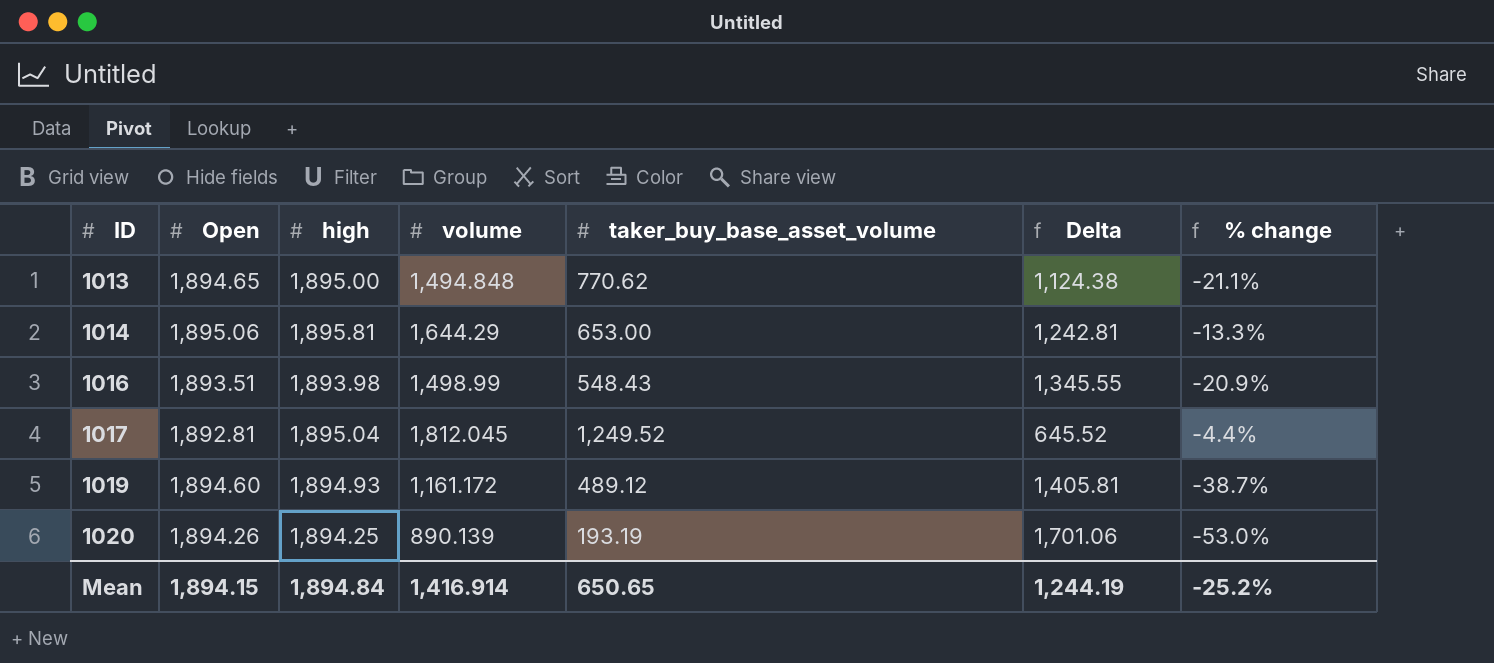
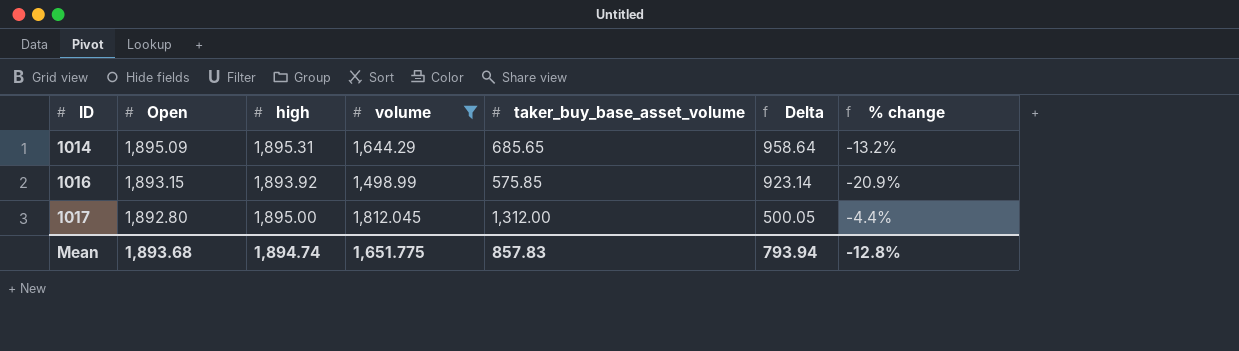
filter: none -> volume >= 1,498.99
column Delta | formula: [high] - [taker_buy_base_asset_volume] -> [volume] - [taker_buy_base_asset_volume]
1014 | Open: 1,895.06 -> 1,895.09
1014 | high: 1,895.81 -> 1,895.31
1014 | taker_buy_base_asset_volume: 653.00 -> 685.65
1014 | % change: -13.3% -> -13.2%
1016 | Open: 1,893.51 -> 1,893.15
1016 | high: 1,893.98 -> 1,893.92
1016 | taker_buy_base_asset_volume: 548.43 -> 575.85
1017 | Open: 1,892.81 -> 1,892.80
1017 | high: 1,895.04 -> 1,895.00
1017 | taker_buy_base_asset_volume: 1,249.52 -> 1,312.00
Mean | Open: 1,894.15 -> 1,893.68
Mean | high: 1,894.84 -> 1,894.74
Mean | volume: 1,416.914 -> 1,651.775
Mean | taker_buy_base_asset_volume: 650.65 -> 857.83
Mean | Delta: 1,244.19 -> 793.94
Mean | % change: -25.2% -> -12.8%

